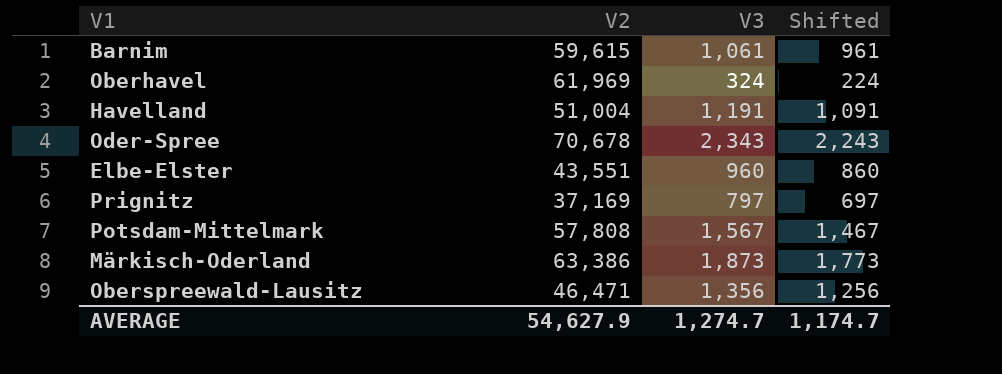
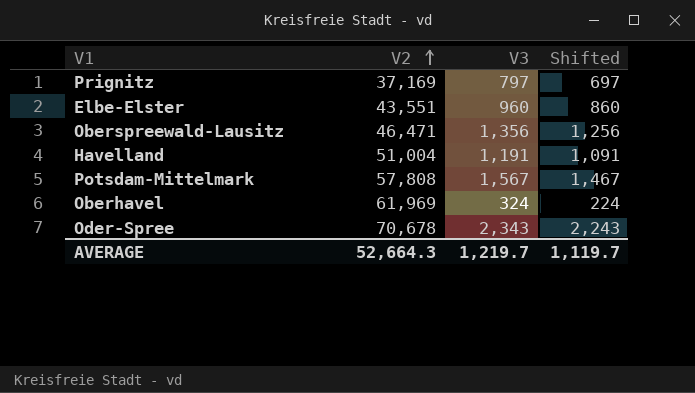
row order: none -> V2 ascending
row Barnim: 59,615 | 1,061 | 961 -> none
row Märkisch-Oderland: 63,386 | 1,873 | 1,773 -> none
AVERAGE | V2: 54,627.9 -> 52,664.3
AVERAGE | V3: 1,274.7 -> 1,219.7
AVERAGE | Shifted: 1,174.7 -> 1,119.7

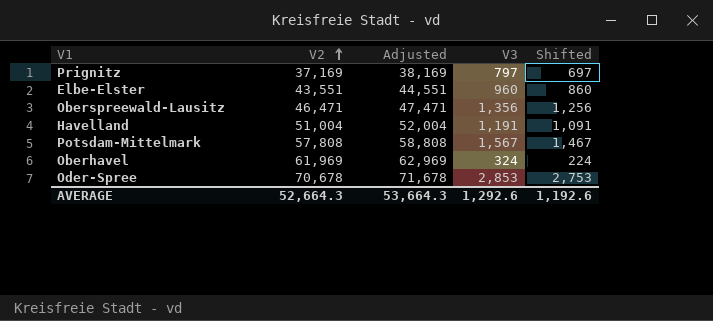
column Adjusted | formula: none -> [V2] + 1000
Oder-Spree | V3: 2,343 -> 2,853
Oder-Spree | Shifted: 2,243 -> 2,753
AVERAGE | V3: 1,219.7 -> 1,292.6
AVERAGE | Shifted: 1,119.7 -> 1,192.6

